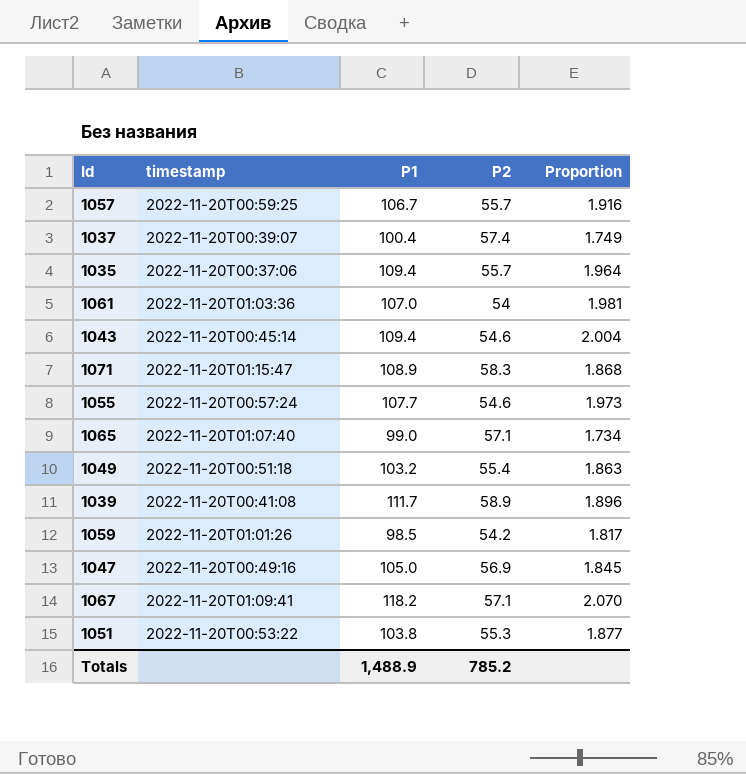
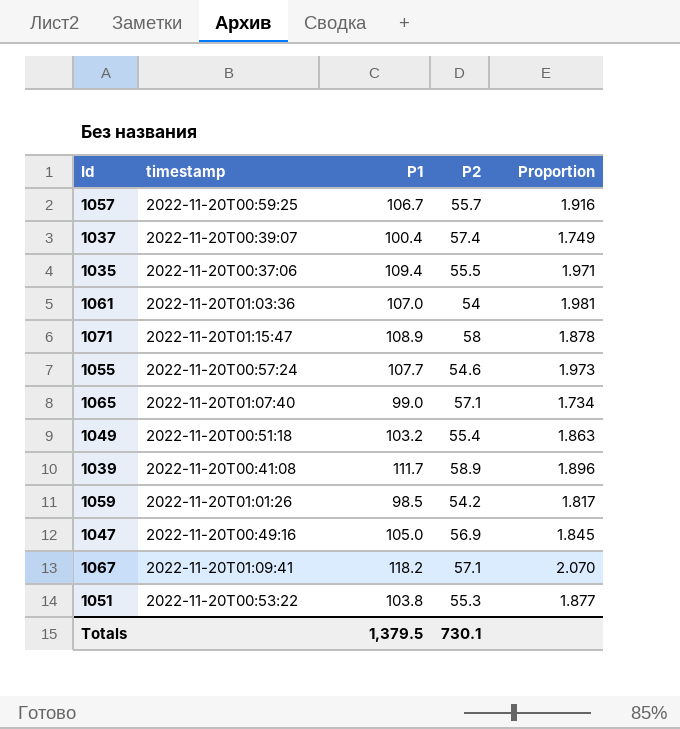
row 1043: 2022-11-20T00:45:14 | 109.4 | 54.6 | 2.004 -> none
1035 | P2: 55.7 -> 55.5
1035 | Proportion: 1.964 -> 1.971
1071 | P2: 58.3 -> 58
1071 | Proportion: 1.868 -> 1.878
Totals | P1: 1,488.9 -> 1,379.5
Totals | P2: 785.2 -> 730.1

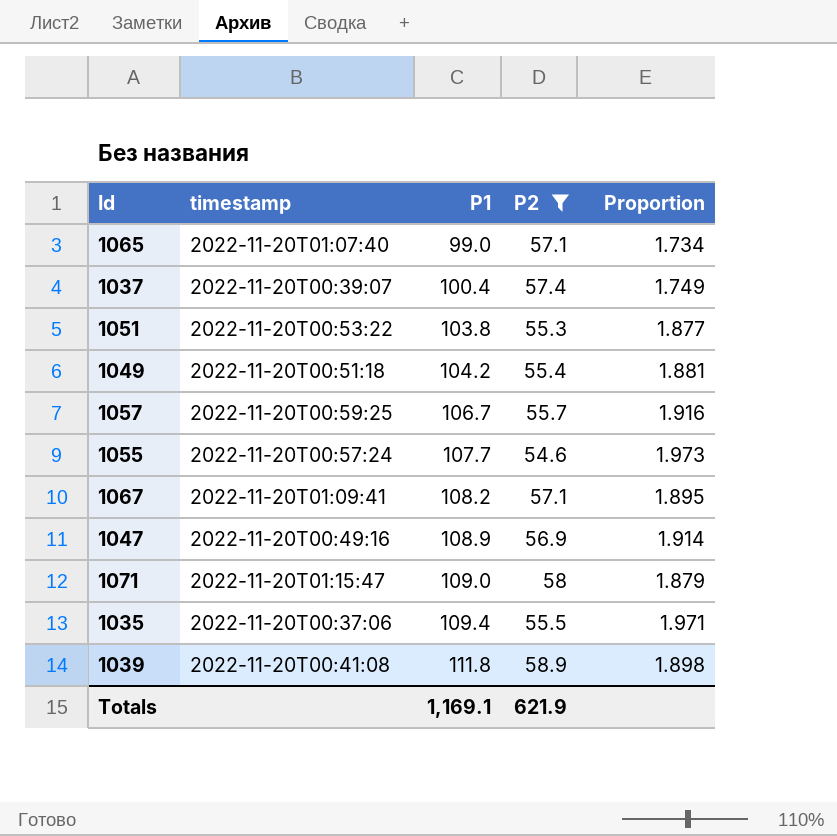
filter: none -> P2 >= 54.6
row order: none -> P1 ascending
1049 | P1: 103.2 -> 104.2
1049 | Proportion: 1.863 -> 1.881
1067 | P1: 118.2 -> 108.2
1067 | Proportion: 2.070 -> 1.895
1047 | P1: 105.0 -> 108.9
1047 | Proportion: 1.845 -> 1.914
1071 | P1: 108.9 -> 109.0
1071 | Proportion: 1.878 -> 1.879
1039 | P1: 111.7 -> 111.8
1039 | Proportion: 1.896 -> 1.898
Totals | P1: 1,379.5 -> 1,169.1
Totals | P2: 730.1 -> 621.9

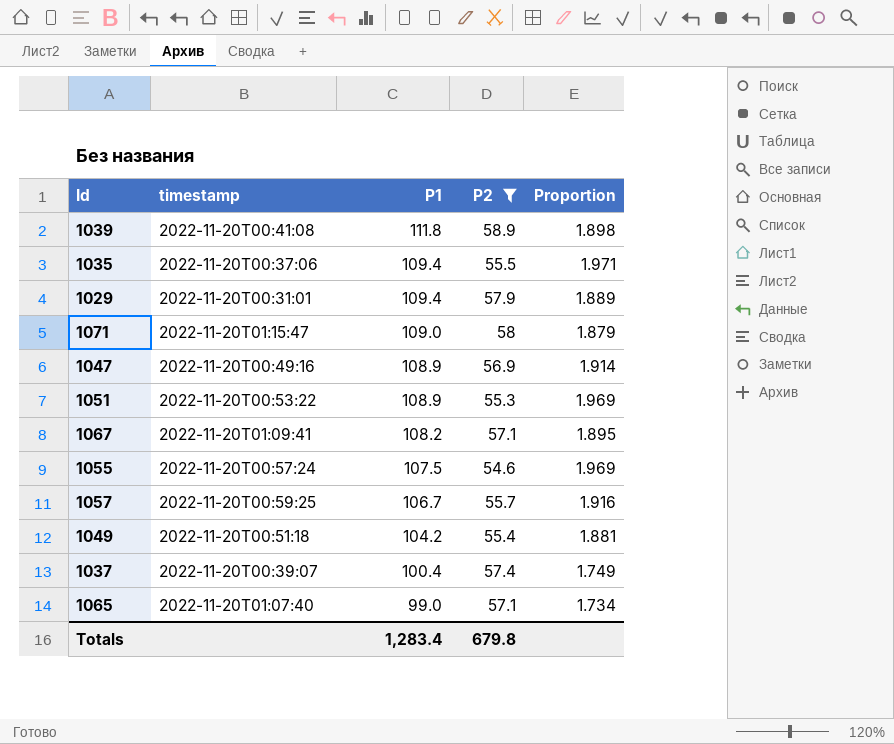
row order: P1 ascending -> P1 descending
row 1029: none -> 2022-11-20T00:31:01 | 109.4 | 57.9 | 1.889
1051 | P1: 103.8 -> 108.9
1051 | Proportion: 1.877 -> 1.969
1055 | P1: 107.7 -> 107.5
1055 | Proportion: 1.973 -> 1.969
Totals | P1: 1,169.1 -> 1,283.4
Totals | P2: 621.9 -> 679.8

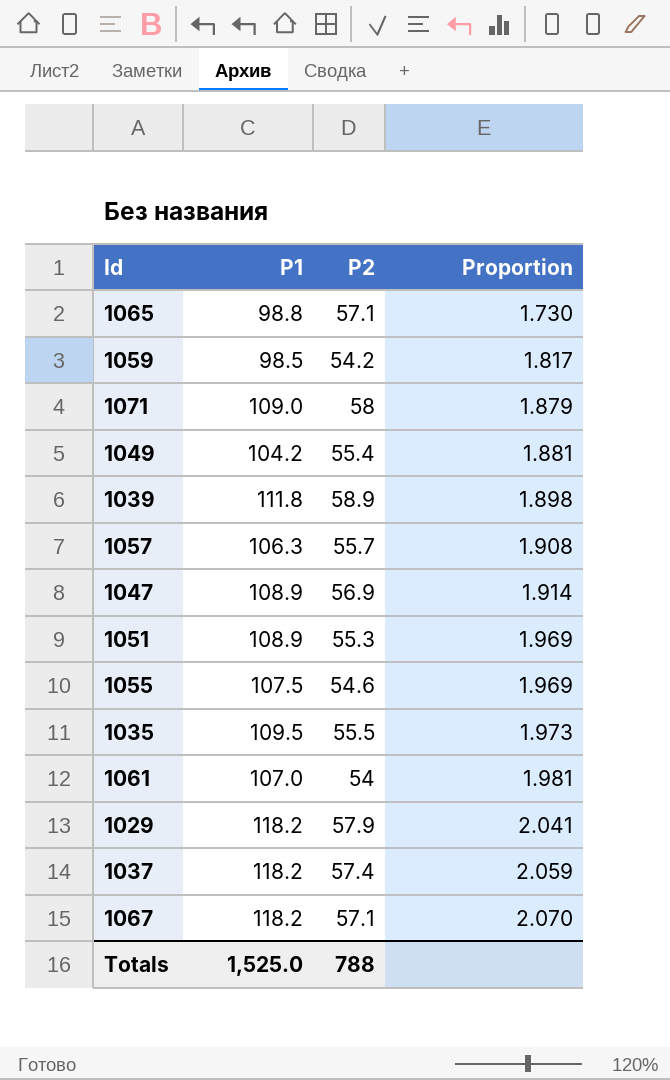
filter: P2 >= 54.6 -> none
row order: P1 descending -> Proportion ascending
column timestamp | position: 2 -> none
1065 | P1: 99.0 -> 98.8
1065 | Proportion: 1.734 -> 1.730
1057 | P1: 106.7 -> 106.3
1057 | Proportion: 1.916 -> 1.908
1035 | P1: 109.4 -> 109.5
1035 | Proportion: 1.971 -> 1.973
1029 | P1: 109.4 -> 118.2
1029 | Proportion: 1.889 -> 2.041
1037 | P1: 100.4 -> 118.2
1037 | Proportion: 1.749 -> 2.059
1067 | P1: 108.2 -> 118.2
1067 | Proportion: 1.895 -> 2.070
Totals | P1: 1,283.4 -> 1,525.0
Totals | P2: 679.8 -> 788

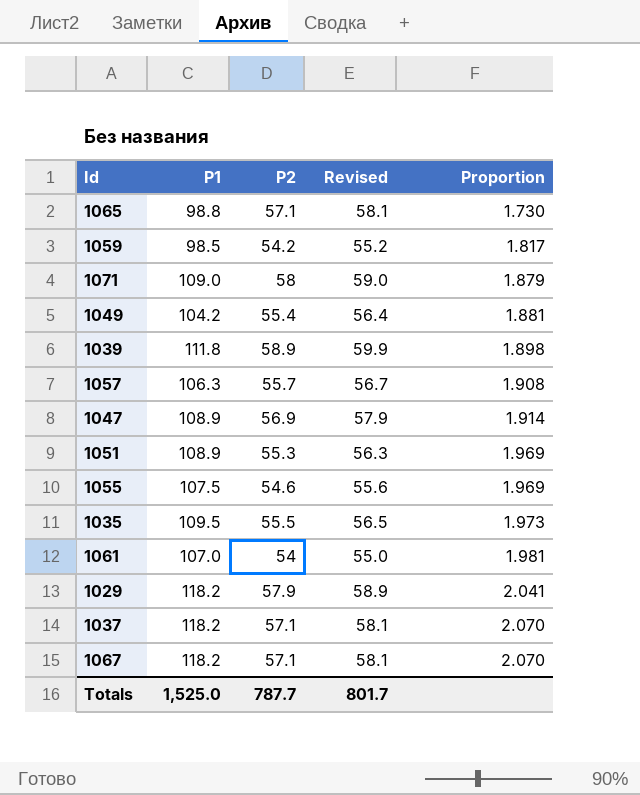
column Revised | formula: none -> [P2] + 1
1037 | P2: 57.4 -> 57.1
1037 | Proportion: 2.059 -> 2.070
Totals | P2: 788 -> 787.7

